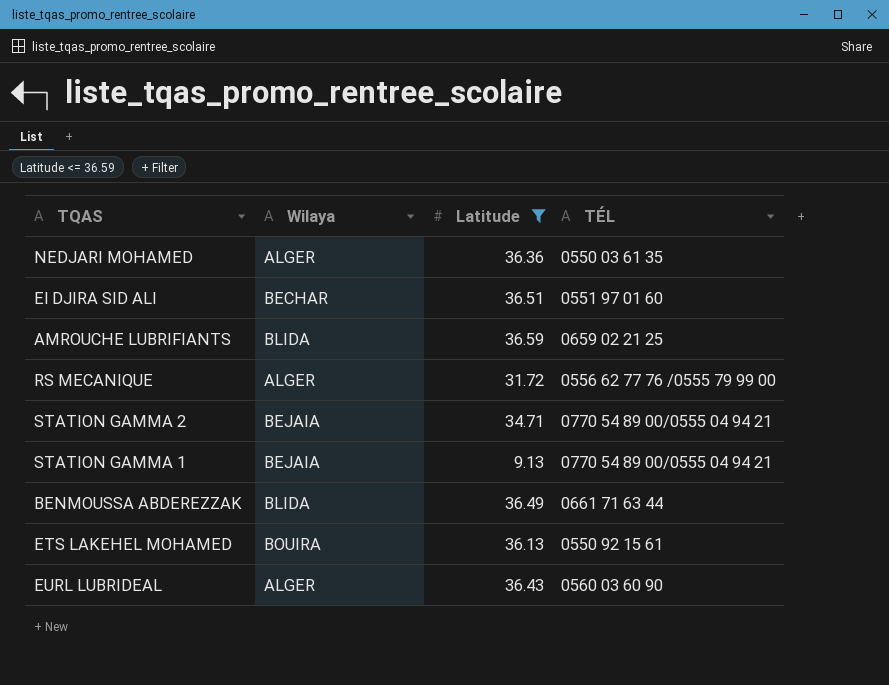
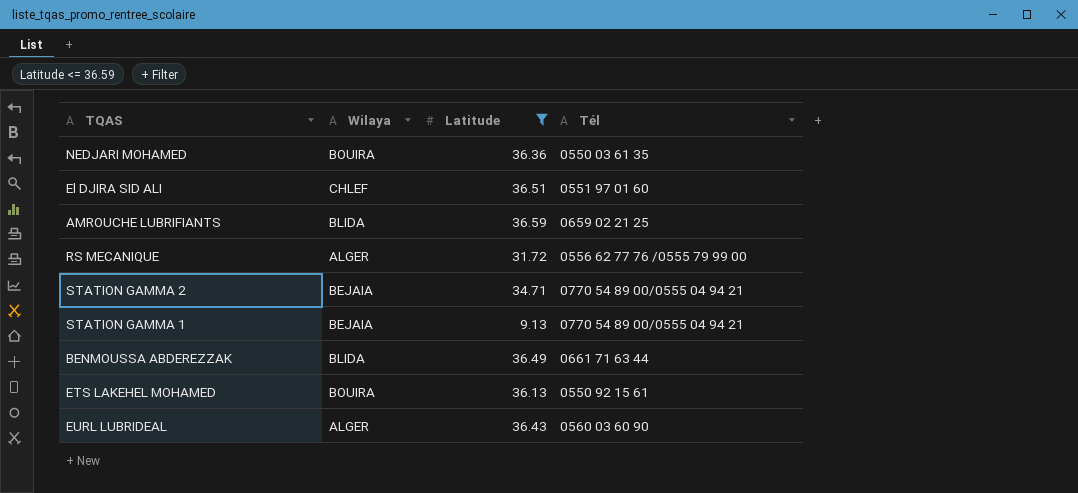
column name: TÉL -> Tél
NEDJARI MOHAMED | Wilaya: ALGER -> BOUIRA
El DJIRA SID ALI | Wilaya: BECHAR -> CHLEF

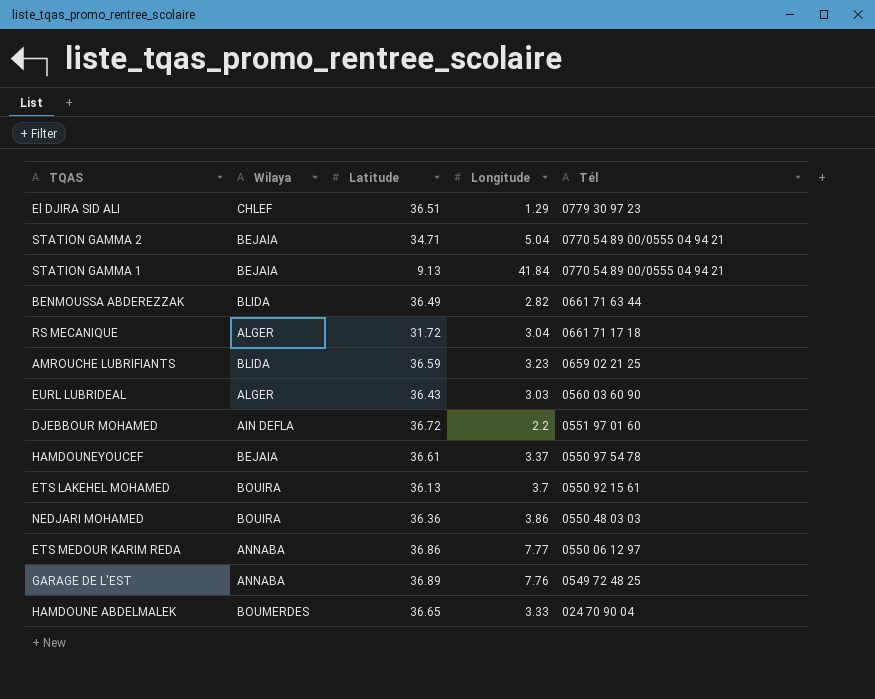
filter: Latitude <= 36.59 -> none
row order: none -> Tél descending
column Longitude | position: none -> 4
El DJIRA SID ALI | Tél: 0551 97 01 60 -> 0779 30 97 23
RS MECANIQUE | Tél: 0556 62 77 76 /0555 79 99 00 -> 0661 71 17 18
NEDJARI MOHAMED | Tél: 0550 03 61 35 -> 0550 48 03 03

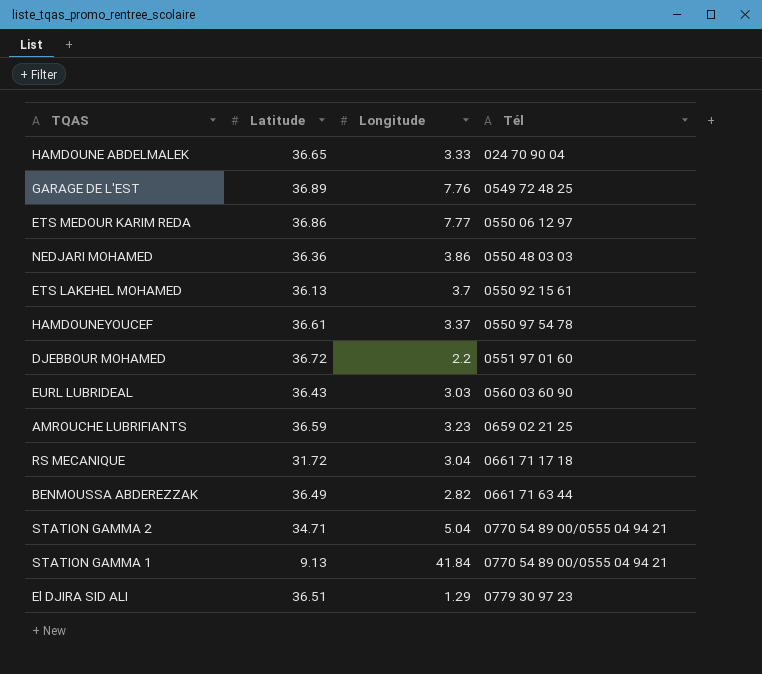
row order: Tél descending -> Tél ascending
column Wilaya | position: 2 -> none

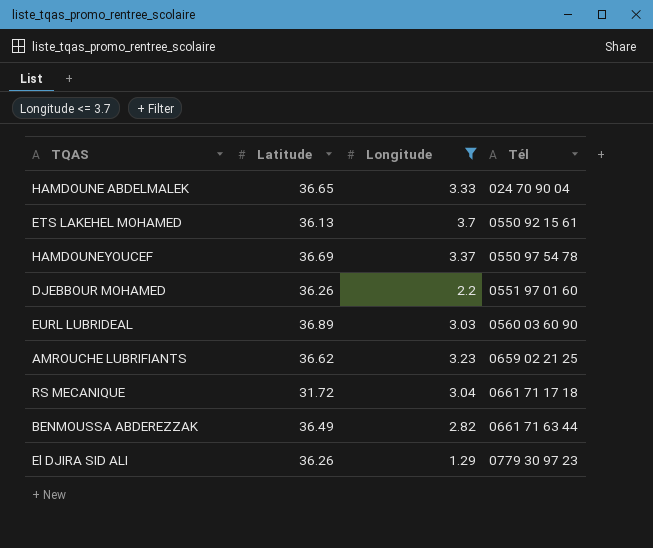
filter: none -> Longitude <= 3.7
HAMDOUNEYOUCEF | Latitude: 36.61 -> 36.69
DJEBBOUR MOHAMED | Latitude: 36.72 -> 36.26
EURL LUBRIDEAL | Latitude: 36.43 -> 36.89
AMROUCHE LUBRIFIANTS | Latitude: 36.59 -> 36.62
El DJIRA SID ALI | Latitude: 36.51 -> 36.26

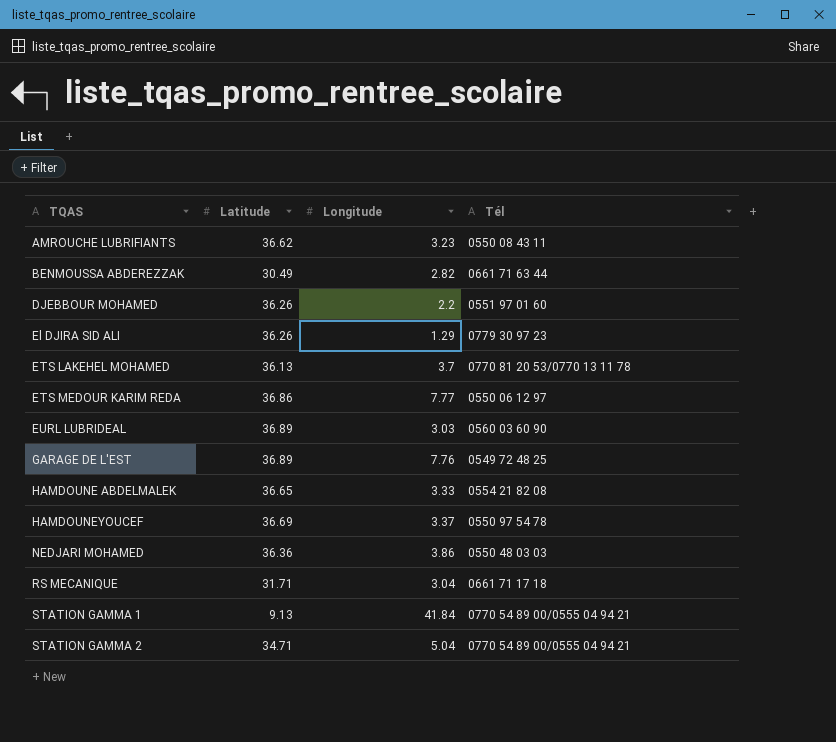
filter: Longitude <= 3.7 -> none
row order: Tél ascending -> TQAS ascending
AMROUCHE LUBRIFIANTS | Tél: 0659 02 21 25 -> 0550 08 43 11
BENMOUSSA ABDEREZZAK | Latitude: 36.49 -> 30.49
ETS LAKEHEL MOHAMED | Tél: 0550 92 15 61 -> 0770 81 20 53/0770 13 11 78
HAMDOUNE ABDELMALEK | Tél: 024 70 90 04 -> 0554 21 82 08
RS MECANIQUE | Latitude: 31.72 -> 31.71

